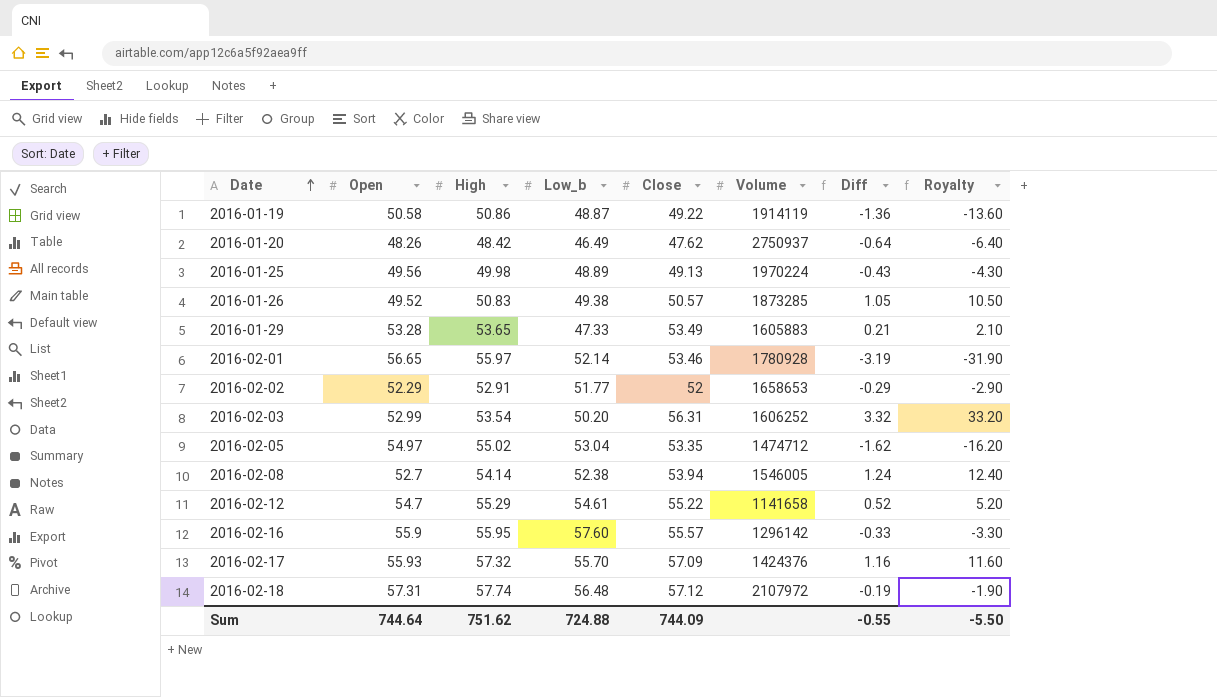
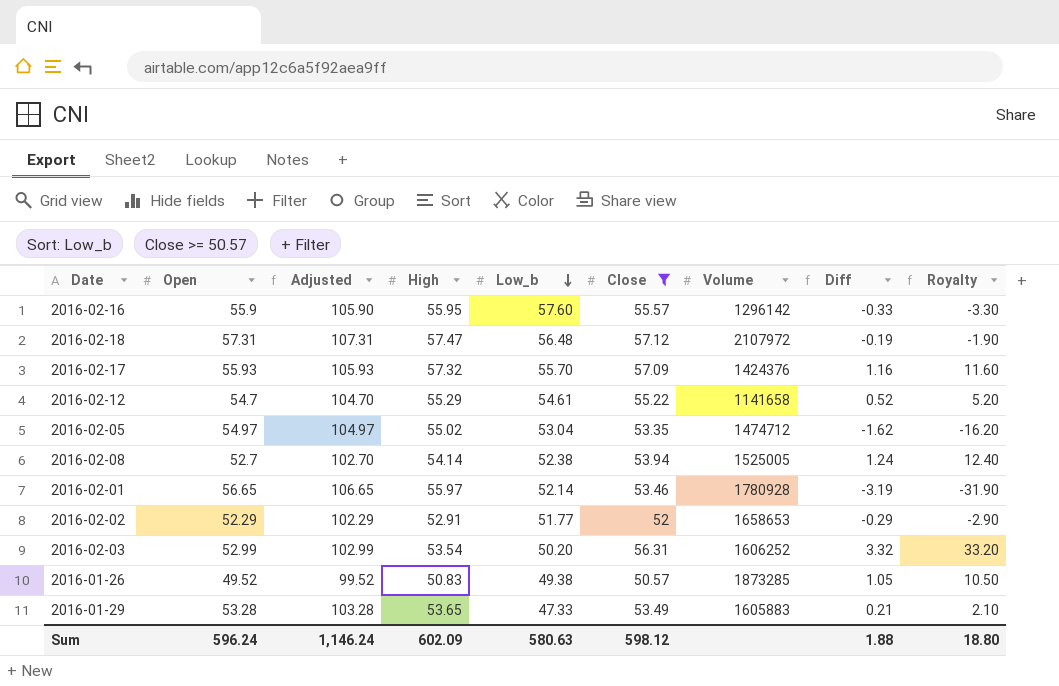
filter: none -> Close >= 50.57
row order: Date ascending -> Low_b descending
column Adjusted | formula: none -> [Open] + 50
2016-02-18 | High: 57.74 -> 57.47
2016-02-08 | Volume: 1546005 -> 1525005
Sum | Open: 744.64 -> 596.24
Sum | High: 751.62 -> 602.09
Sum | Low_b: 724.88 -> 580.63
Sum | Close: 744.09 -> 598.12
Sum | Diff: -0.55 -> 1.88
Sum | Royalty: -5.50 -> 18.80

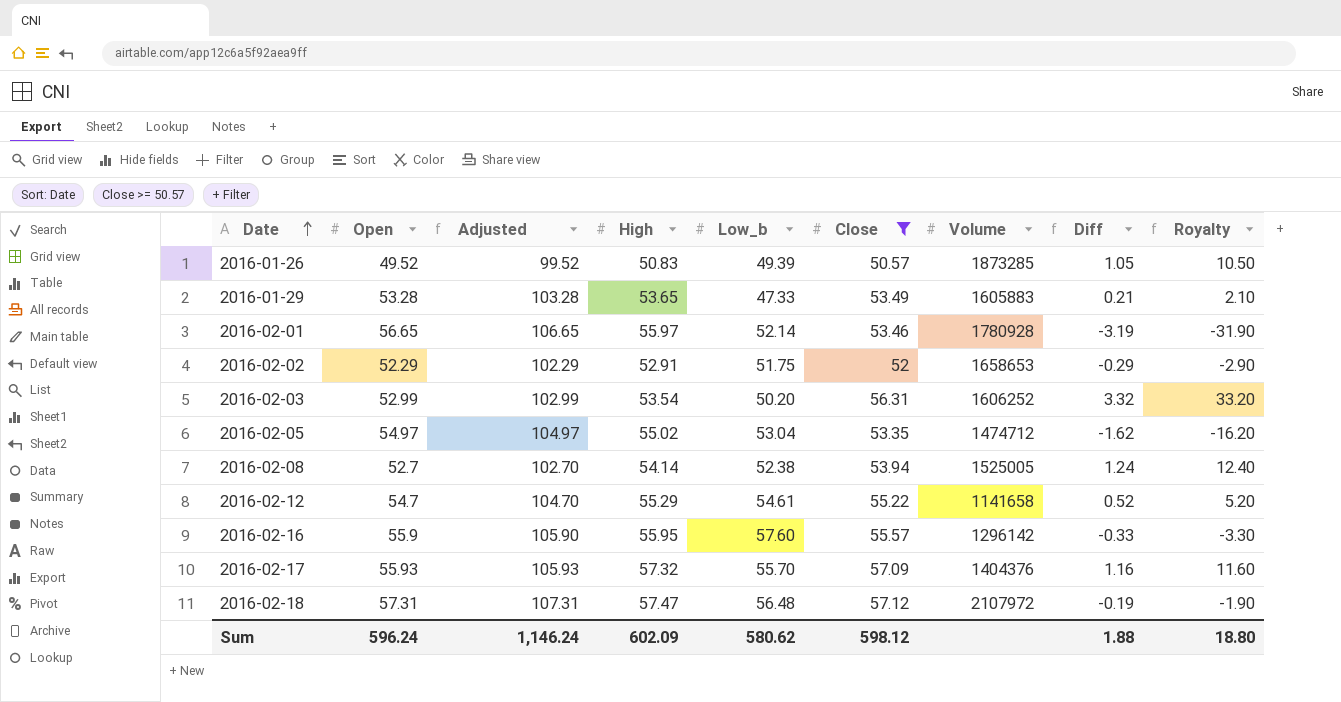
row order: Low_b descending -> Date ascending
2016-01-26 | Low_b: 49.38 -> 49.39
2016-02-02 | Low_b: 51.77 -> 51.75
2016-02-17 | Volume: 1424376 -> 1404376
Sum | Low_b: 580.63 -> 580.62

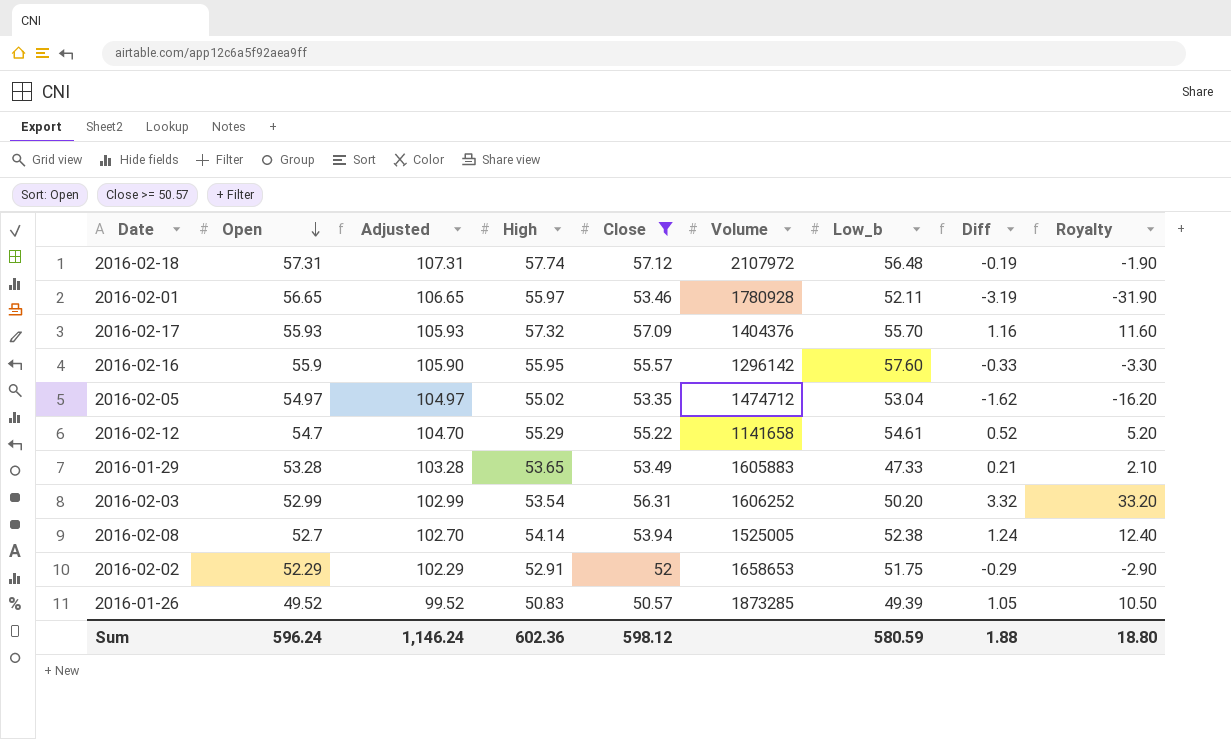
row order: Date ascending -> Open descending
column Low_b | position: 5 -> 7
2016-02-18 | High: 57.47 -> 57.74
2016-02-01 | Low_b: 52.14 -> 52.11
Sum | High: 602.09 -> 602.36
Sum | Low_b: 580.62 -> 580.59

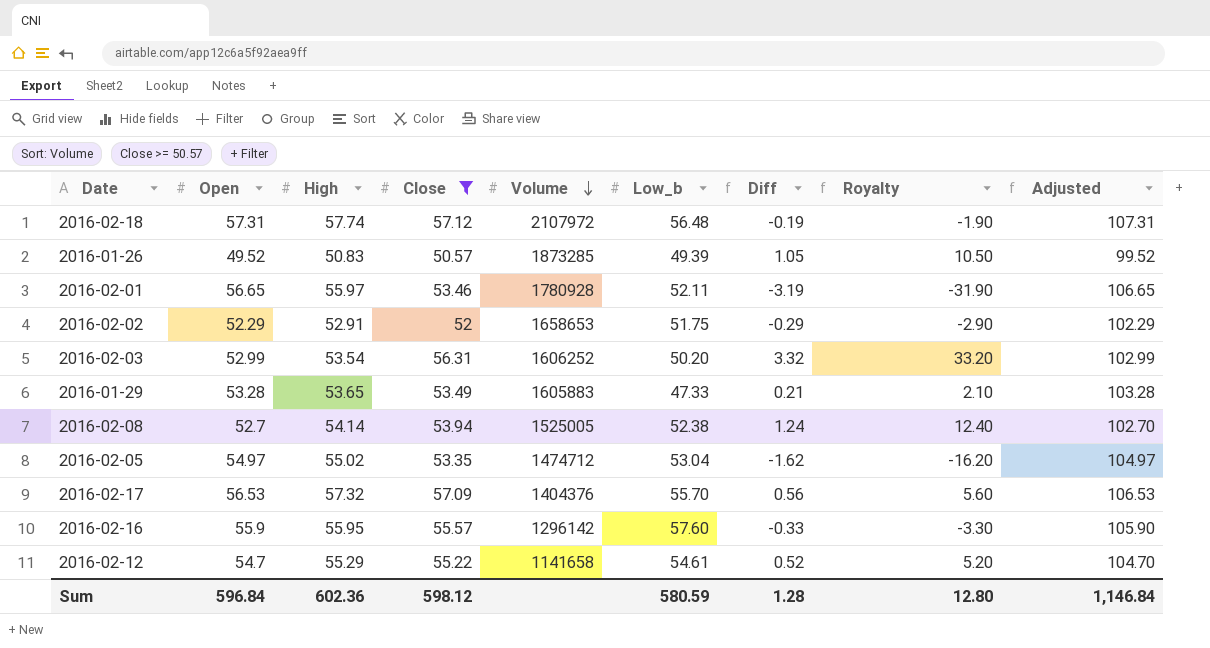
row order: Open descending -> Volume descending
column Adjusted | position: 3 -> 9
2016-02-17 | Open: 55.93 -> 56.53
2016-02-17 | Diff: 1.16 -> 0.56
2016-02-17 | Royalty: 11.60 -> 5.60
2016-02-17 | Adjusted: 105.93 -> 106.53
Sum | Open: 596.24 -> 596.84
Sum | Diff: 1.88 -> 1.28
Sum | Royalty: 18.80 -> 12.80
Sum | Adjusted: 1,146.24 -> 1,146.84

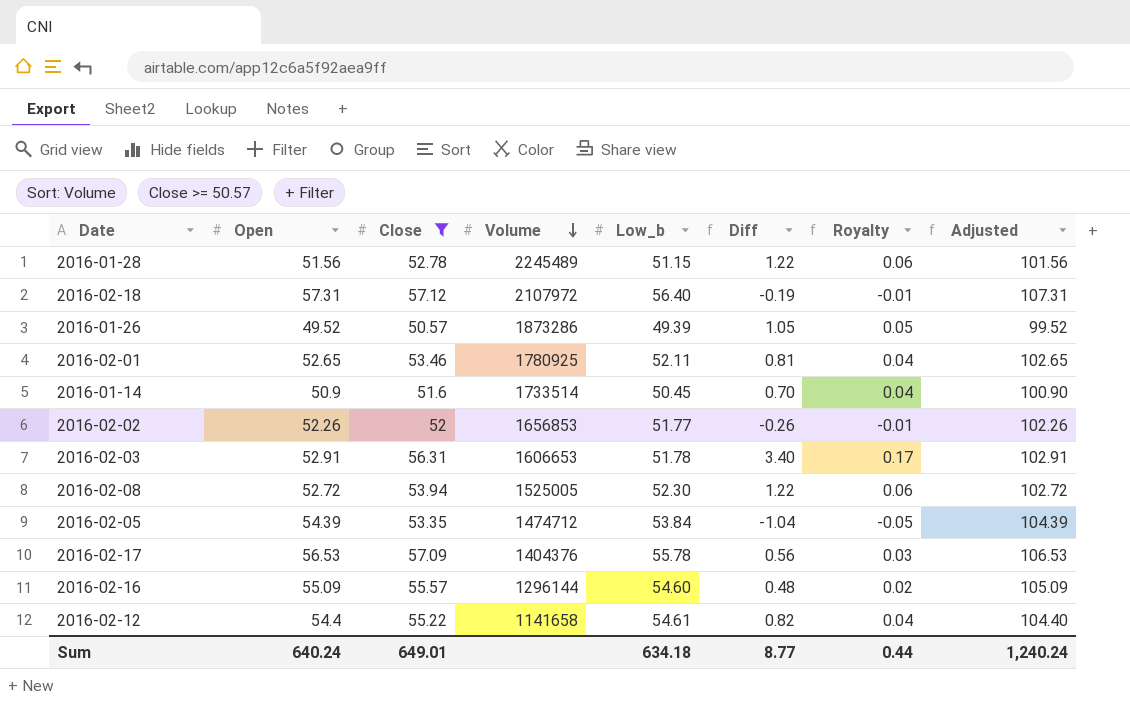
column High | position: 3 -> none
column Royalty | formula: [Diff] * 10 -> [Diff] * 0.05
row 2016-01-29: 53.28 | 53.65 | 53.49 | 1605883 | 47.33 | 0.21 | 2.10 | 103.28 -> none
row 2016-01-28: none -> 51.56 | 52.78 | 2245489 | 51.15 | 1.22 | 0.06 | 101.56
2016-02-18 | Low_b: 56.48 -> 56.40
2016-01-26 | Volume: 1873285 -> 1873286
2016-02-01 | Open: 56.65 -> 52.65
2016-02-01 | Volume: 1780928 -> 1780925
2016-02-01 | Diff: -3.19 -> 0.81
2016-02-01 | Adjusted: 106.65 -> 102.65
row 2016-01-14: none -> 50.9 | 51.6 | 1733514 | 50.45 | 0.70 | 0.04 | 100.90
2016-02-02 | Open: 52.29 -> 52.26
2016-02-02 | Volume: 1658653 -> 1656853
2016-02-02 | Low_b: 51.75 -> 51.77
2016-02-02 | Diff: -0.29 -> -0.26
2016-02-02 | Adjusted: 102.29 -> 102.26
2016-02-03 | Open: 52.99 -> 52.91
2016-02-03 | Volume: 1606252 -> 1606653
2016-02-03 | Low_b: 50.20 -> 51.78
2016-02-03 | Diff: 3.32 -> 3.40
2016-02-03 | Adjusted: 102.99 -> 102.91
2016-02-08 | Open: 52.7 -> 52.72
2016-02-08 | Low_b: 52.38 -> 52.30
2016-02-08 | Diff: 1.24 -> 1.22
2016-02-08 | Adjusted: 102.70 -> 102.72
2016-02-05 | Open: 54.97 -> 54.39
2016-02-05 | Low_b: 53.04 -> 53.84
2016-02-05 | Diff: -1.62 -> -1.04
2016-02-05 | Adjusted: 104.97 -> 104.39
2016-02-17 | Low_b: 55.70 -> 55.78
2016-02-16 | Open: 55.9 -> 55.09
2016-02-16 | Volume: 1296142 -> 1296144
2016-02-16 | Low_b: 57.60 -> 54.60
2016-02-16 | Diff: -0.33 -> 0.48
2016-02-16 | Adjusted: 105.90 -> 105.09
2016-02-12 | Open: 54.7 -> 54.4
2016-02-12 | Diff: 0.52 -> 0.82
2016-02-12 | Adjusted: 104.70 -> 104.40
Sum | Open: 596.84 -> 640.24
Sum | Close: 598.12 -> 649.01
Sum | Low_b: 580.59 -> 634.18
Sum | Diff: 1.28 -> 8.77
Sum | Royalty: 12.80 -> 0.44
Sum | Adjusted: 1,146.84 -> 1,240.24

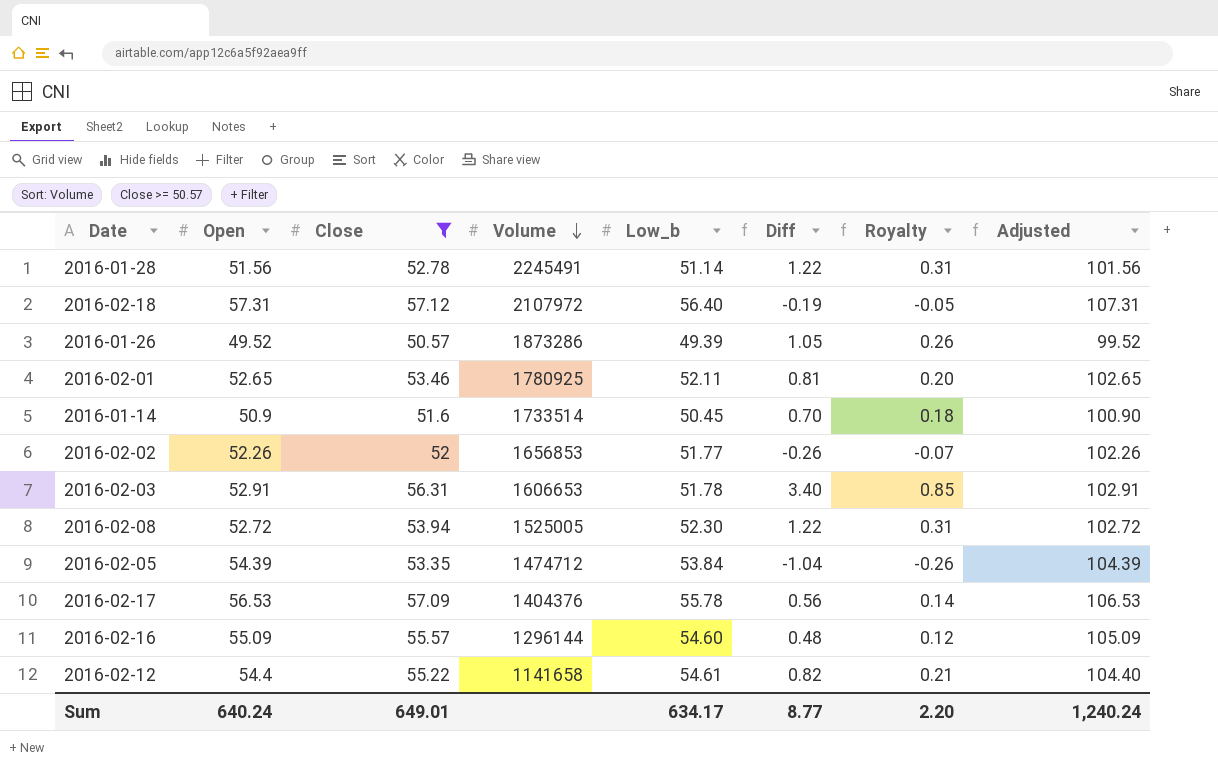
column Royalty | formula: [Diff] * 0.05 -> [Diff] * 0.25
2016-01-28 | Volume: 2245489 -> 2245491
2016-01-28 | Low_b: 51.15 -> 51.14
Sum | Low_b: 634.18 -> 634.17
Sum | Royalty: 0.44 -> 2.20

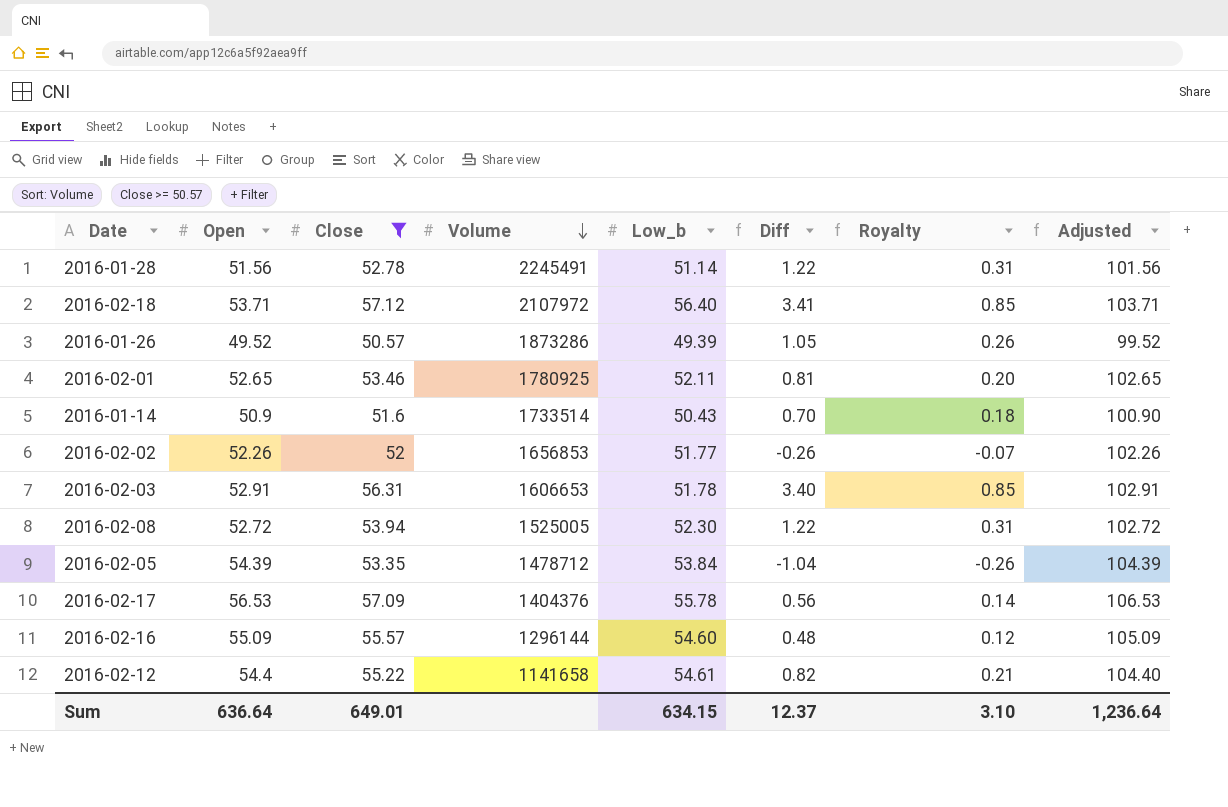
2016-02-18 | Open: 57.31 -> 53.71
2016-02-18 | Diff: -0.19 -> 3.41
2016-02-18 | Royalty: -0.05 -> 0.85
2016-02-18 | Adjusted: 107.31 -> 103.71
2016-01-14 | Low_b: 50.45 -> 50.43
2016-02-05 | Volume: 1474712 -> 1478712
Sum | Open: 640.24 -> 636.64
Sum | Low_b: 634.17 -> 634.15
Sum | Diff: 8.77 -> 12.37
Sum | Royalty: 2.20 -> 3.10
Sum | Adjusted: 1,240.24 -> 1,236.64

